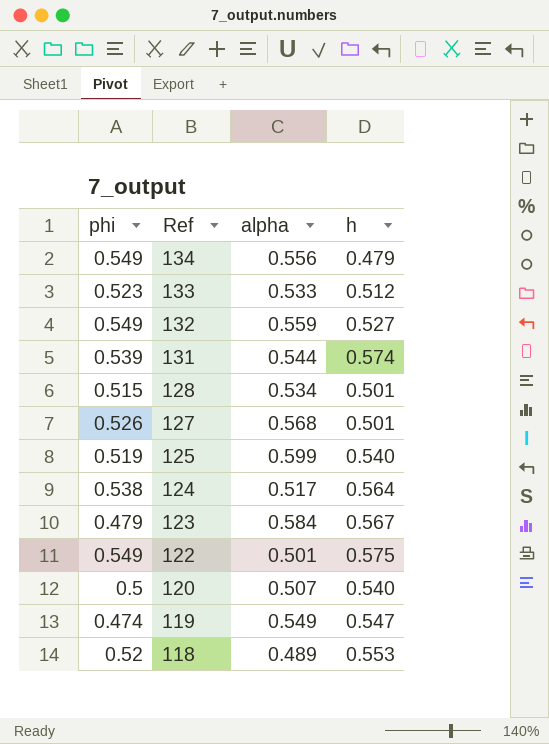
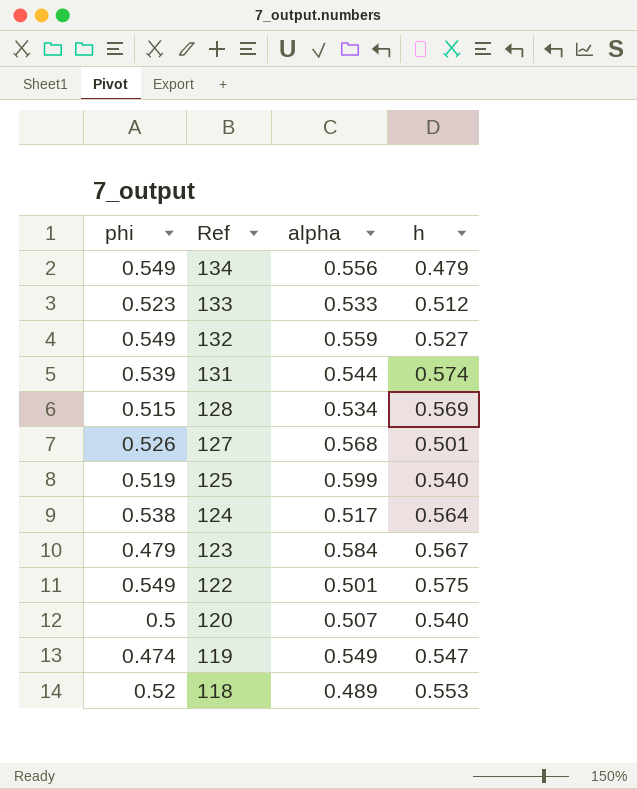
128 | h: 0.501 -> 0.569

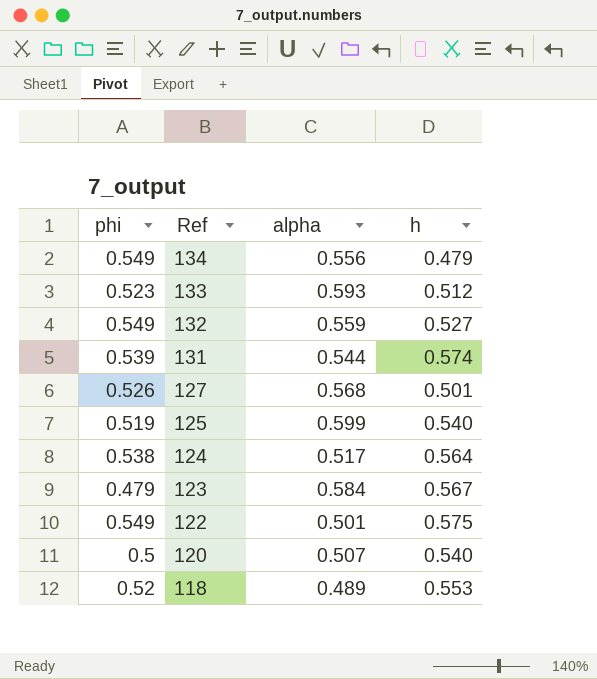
row 128: 0.515 | 0.534 | 0.569 -> none
row 119: 0.474 | 0.549 | 0.547 -> none
133 | alpha: 0.533 -> 0.593

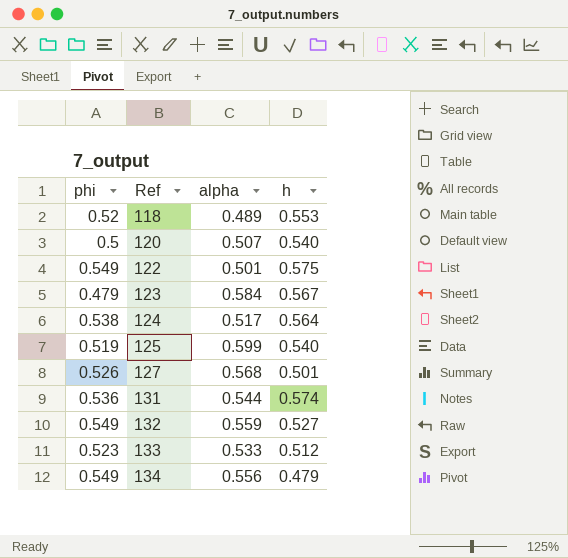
row order: Ref descending -> Ref ascending
131 | phi: 0.539 -> 0.536
133 | alpha: 0.593 -> 0.533

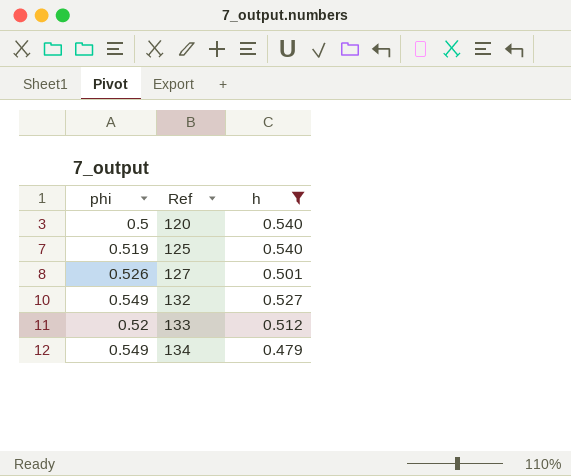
filter: none -> h <= 0.540
column alpha | position: 3 -> none
133 | phi: 0.523 -> 0.52

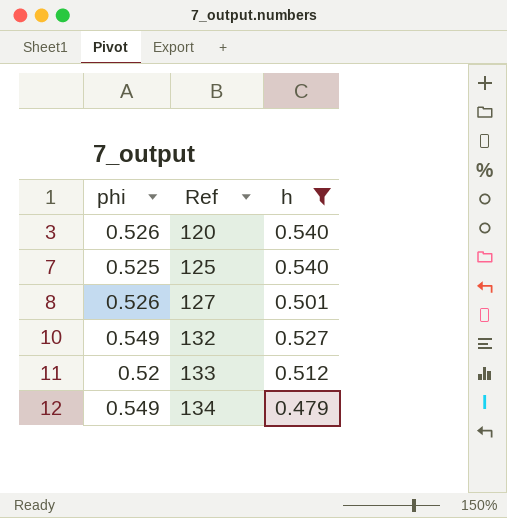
120 | phi: 0.5 -> 0.526
125 | phi: 0.519 -> 0.525

